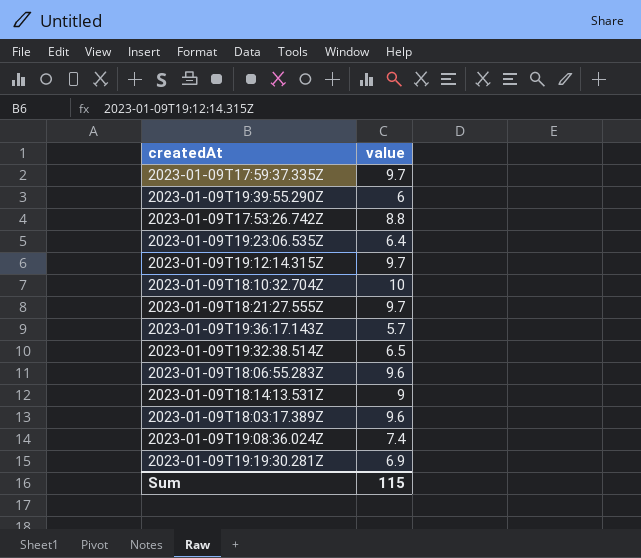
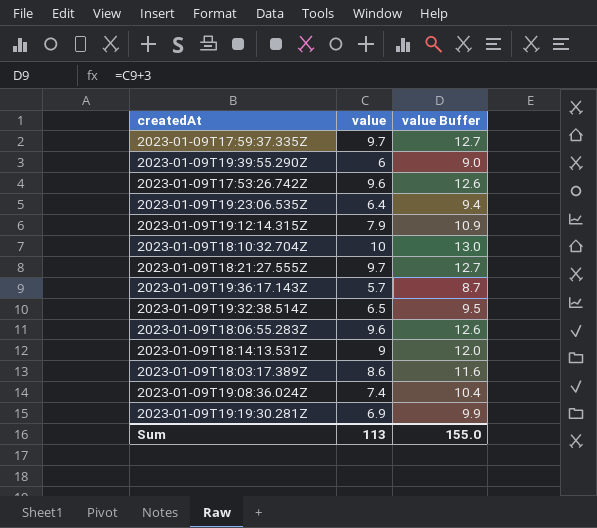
column value Buffer | formula: none -> [value] + 3
2023-01-09T17:53:26.742Z | value: 8.8 -> 9.6
2023-01-09T19:12:14.315Z | value: 9.7 -> 7.9
2023-01-09T18:03:17.389Z | value: 9.6 -> 8.6
Sum | value: 115 -> 113

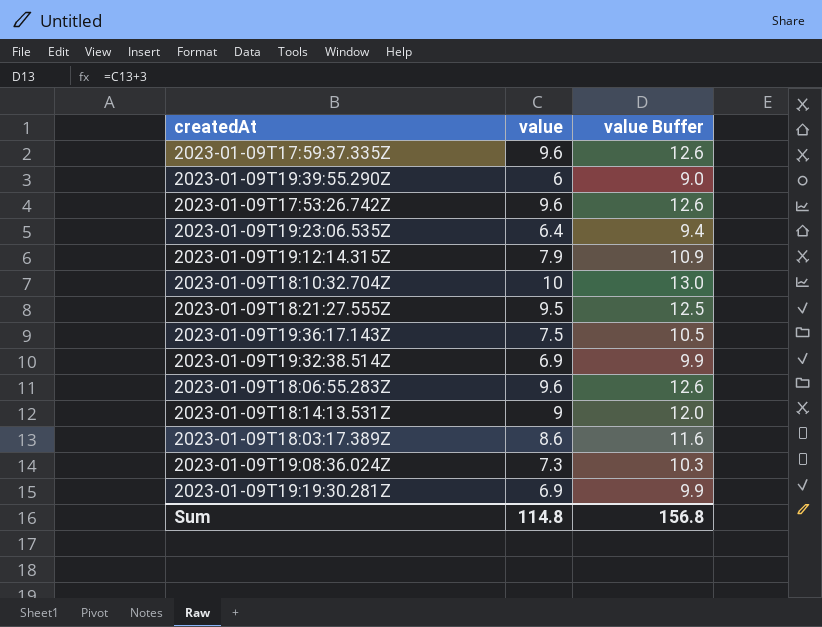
2023-01-09T17:59:37.335Z | value: 9.7 -> 9.6
2023-01-09T17:59:37.335Z | value Buffer: 12.7 -> 12.6
2023-01-09T18:21:27.555Z | value: 9.7 -> 9.5
2023-01-09T18:21:27.555Z | value Buffer: 12.7 -> 12.5
2023-01-09T19:36:17.143Z | value: 5.7 -> 7.5
2023-01-09T19:36:17.143Z | value Buffer: 8.7 -> 10.5
2023-01-09T19:32:38.514Z | value: 6.5 -> 6.9
2023-01-09T19:32:38.514Z | value Buffer: 9.5 -> 9.9
2023-01-09T19:08:36.024Z | value: 7.4 -> 7.3
2023-01-09T19:08:36.024Z | value Buffer: 10.4 -> 10.3
Sum | value: 113 -> 114.8
Sum | value Buffer: 155.0 -> 156.8

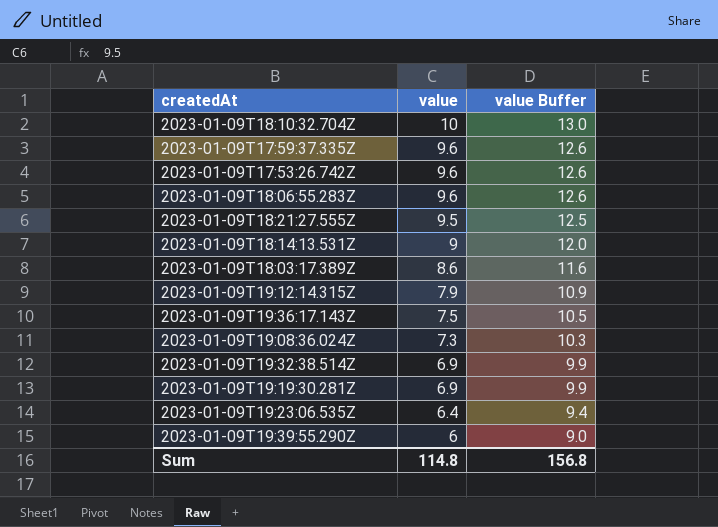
row order: none -> value descending

